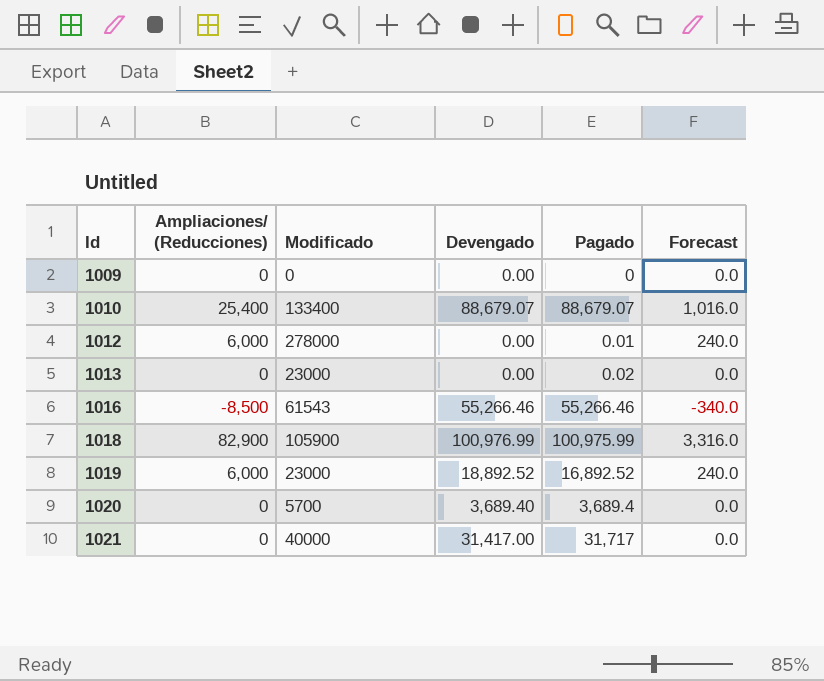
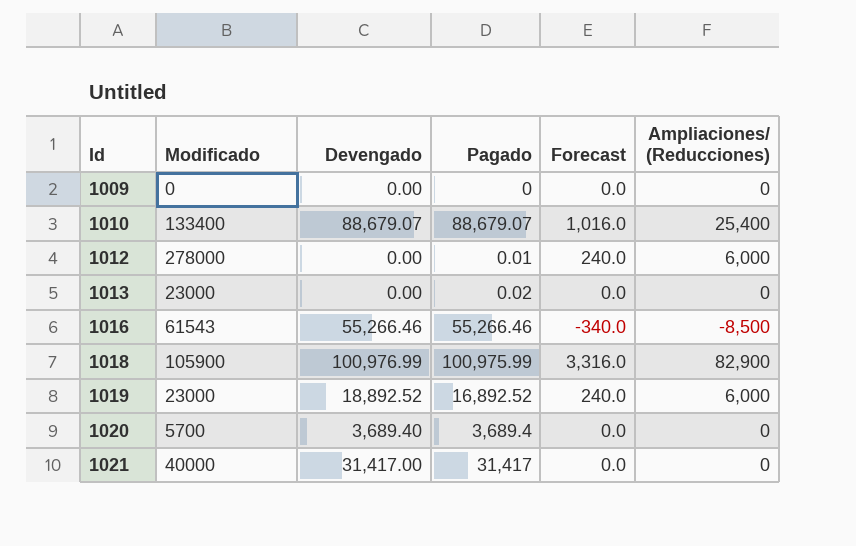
column Ampliaciones/ (Reducciones) | position: 2 -> 6
1021 | Pagado: 31,717 -> 31,417

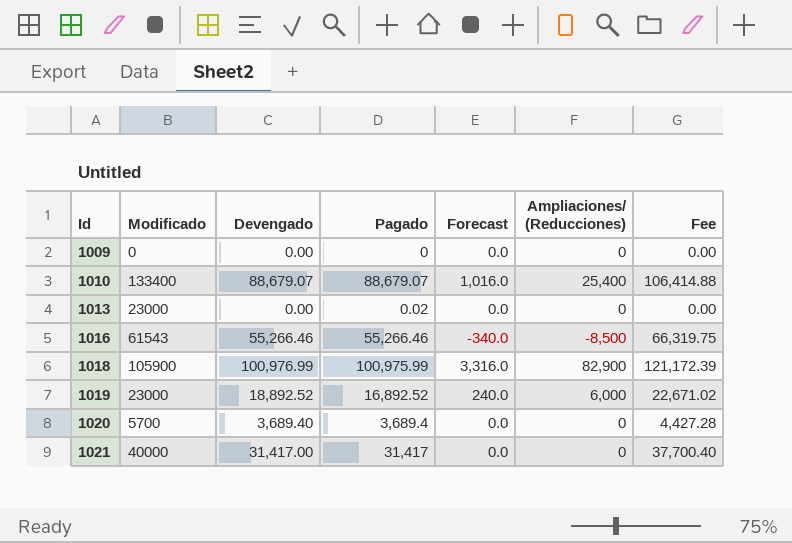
column Fee | formula: none -> [Devengado] * 1.2
row 1012: 278000 | 0.00 | 0.01 | 240.0 | 6,000 -> none

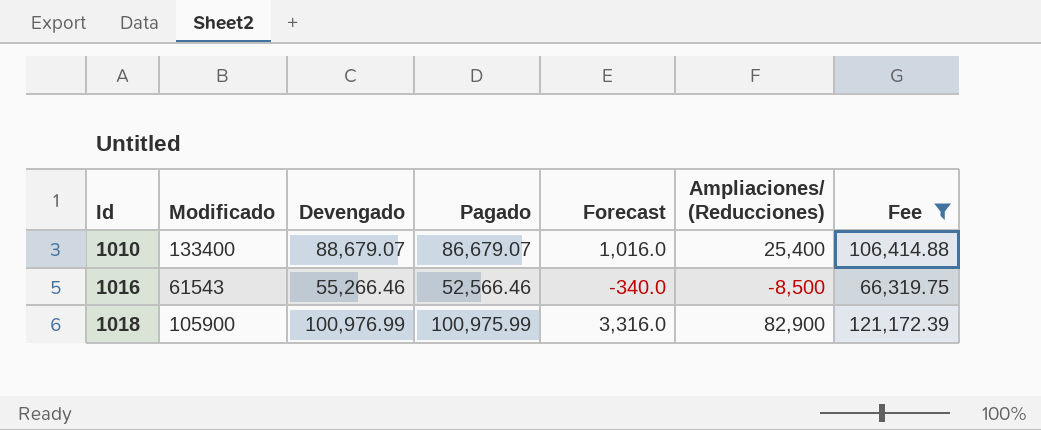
filter: none -> Fee >= 66,319.75
1010 | Pagado: 88,679.07 -> 86,679.07
1016 | Pagado: 55,266.46 -> 52,566.46

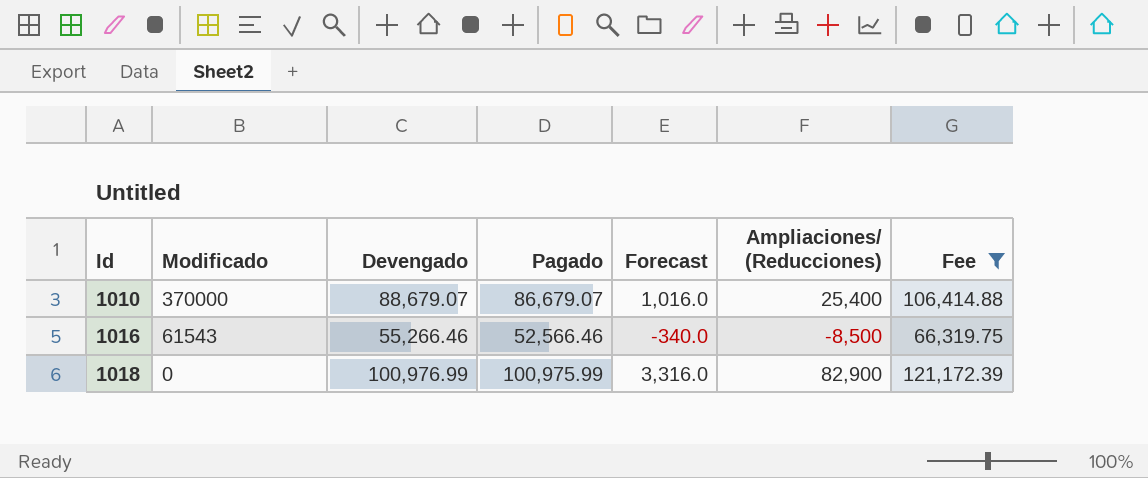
1010 | Modificado: 133400 -> 370000
1018 | Modificado: 105900 -> 0

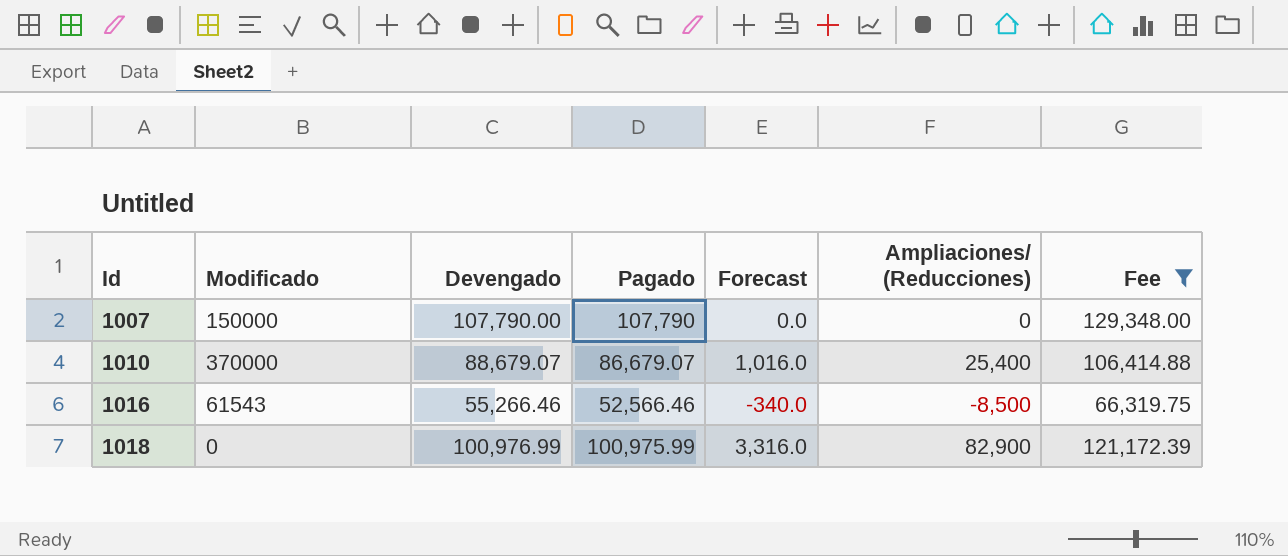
row 1007: none -> 150000 | 107,790.00 | 107,790 | 0.0 | 0 | 129,348.00

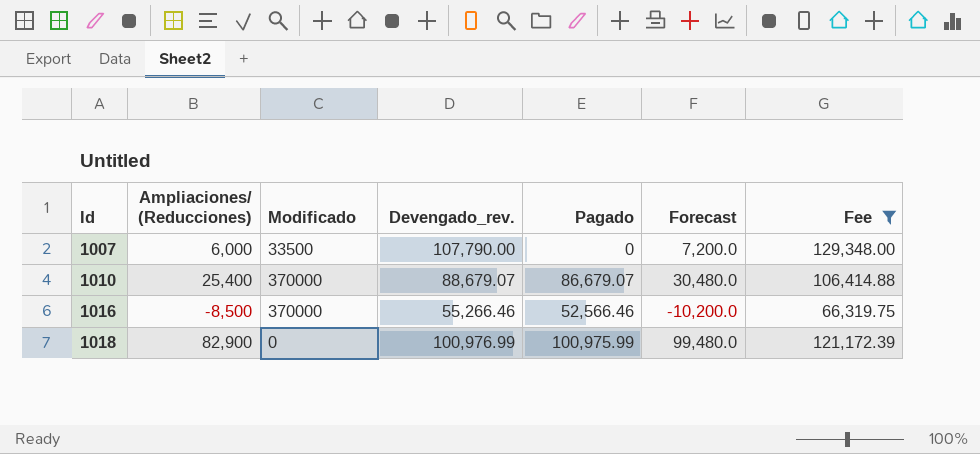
column Ampliaciones/ (Reducciones) | position: 6 -> 2
column name: Devengado -> Devengado_rev.
column Forecast | formula: [Ampliaciones/ (Reducciones)] * 0.04 -> [Ampliaciones/ (Reducciones)] * 1.2
1007 | Ampliaciones/ (Reducciones): 0 -> 6,000
1007 | Modificado: 150000 -> 33500
1007 | Pagado: 107,790 -> 0
1016 | Modificado: 61543 -> 370000

